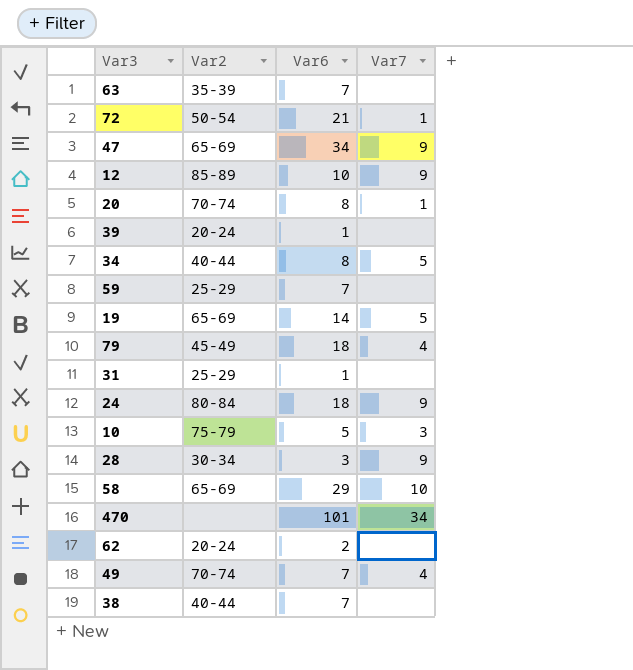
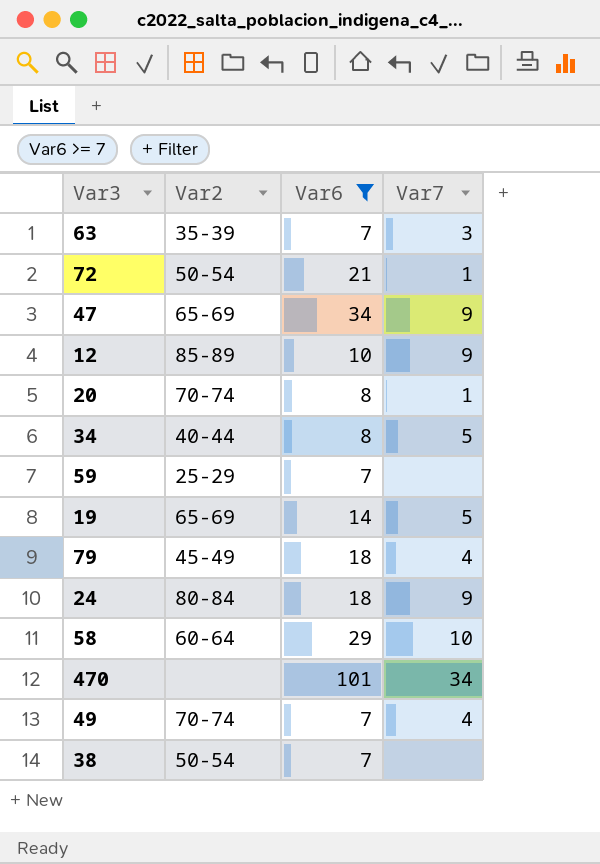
filter: none -> Var6 >= 7
63 | Var7: none -> 3
58 | Var2: 65-69 -> 60-64
38 | Var2: 40-44 -> 50-54

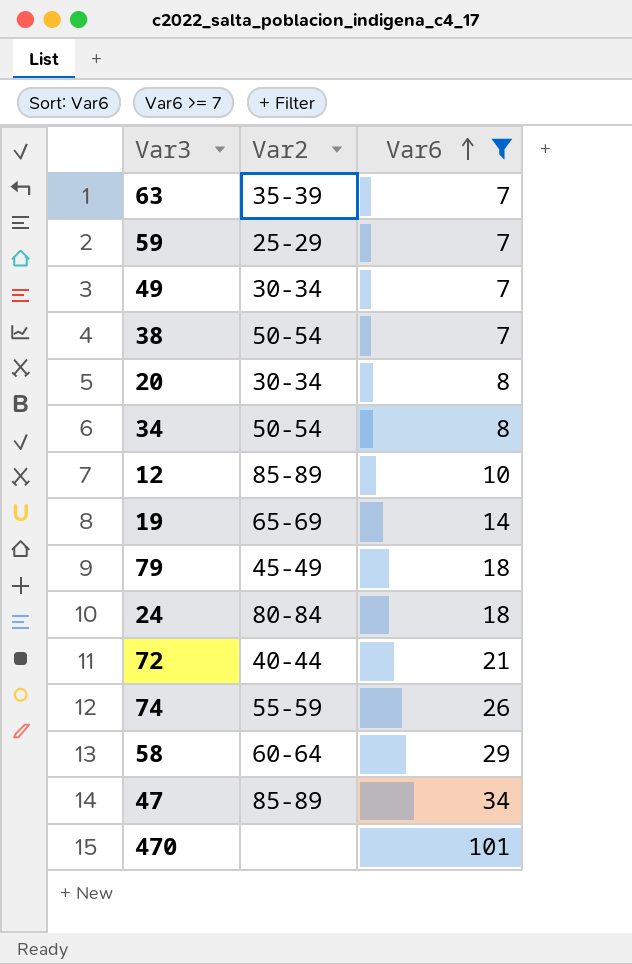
row order: none -> Var6 ascending
column Var7 | position: 4 -> none
49 | Var2: 70-74 -> 30-34
20 | Var2: 70-74 -> 30-34
34 | Var2: 40-44 -> 50-54
72 | Var2: 50-54 -> 40-44
row 74: none -> 55-59 | 26
47 | Var2: 65-69 -> 85-89

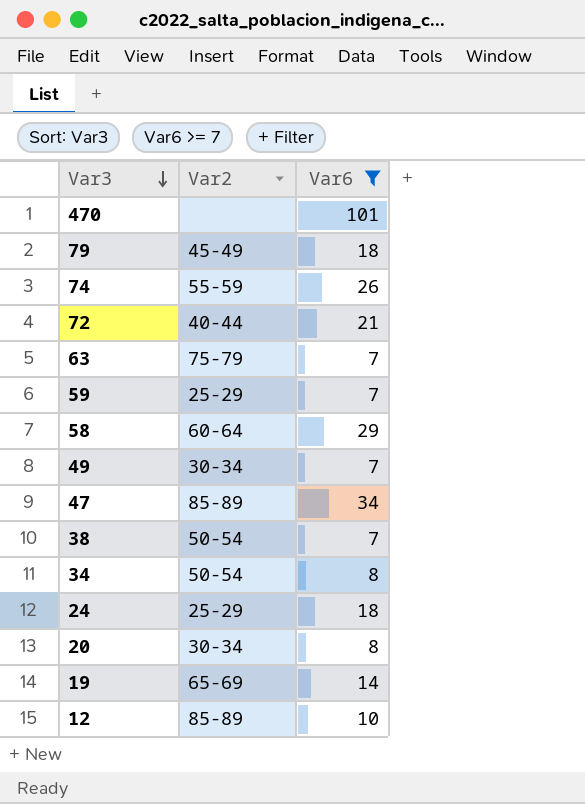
row order: Var6 ascending -> Var3 descending
63 | Var2: 35-39 -> 75-79
24 | Var2: 80-84 -> 25-29

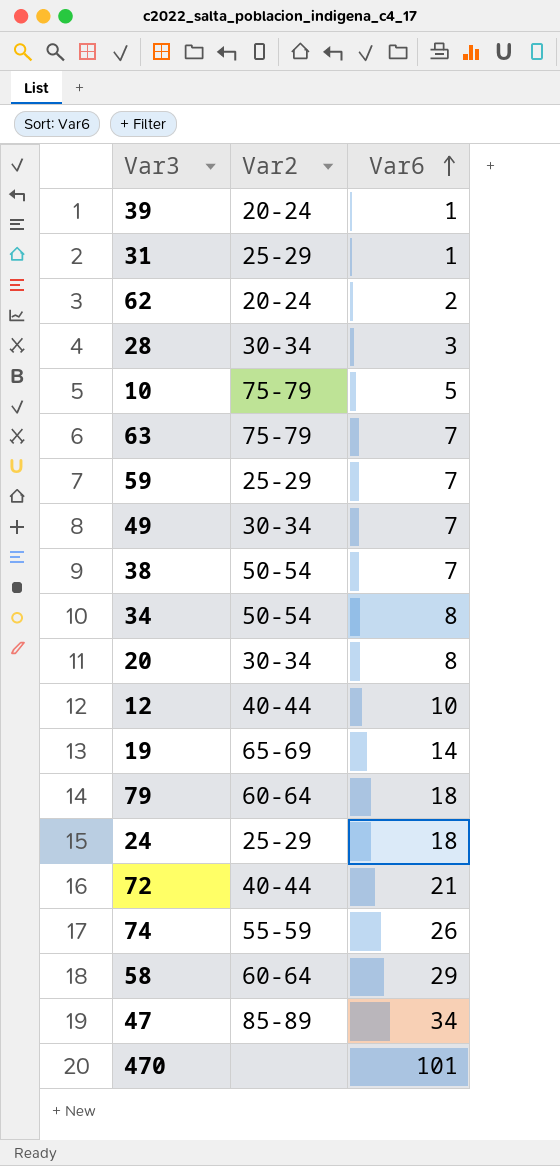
filter: Var6 >= 7 -> none
row order: Var3 descending -> Var6 ascending
12 | Var2: 85-89 -> 40-44
79 | Var2: 45-49 -> 60-64

